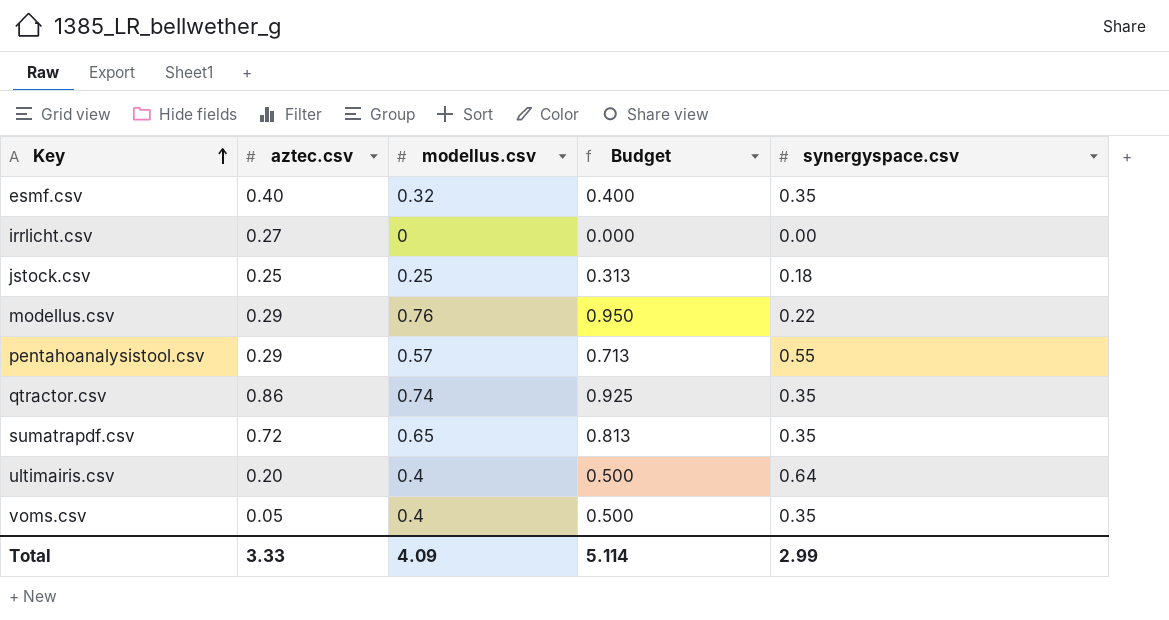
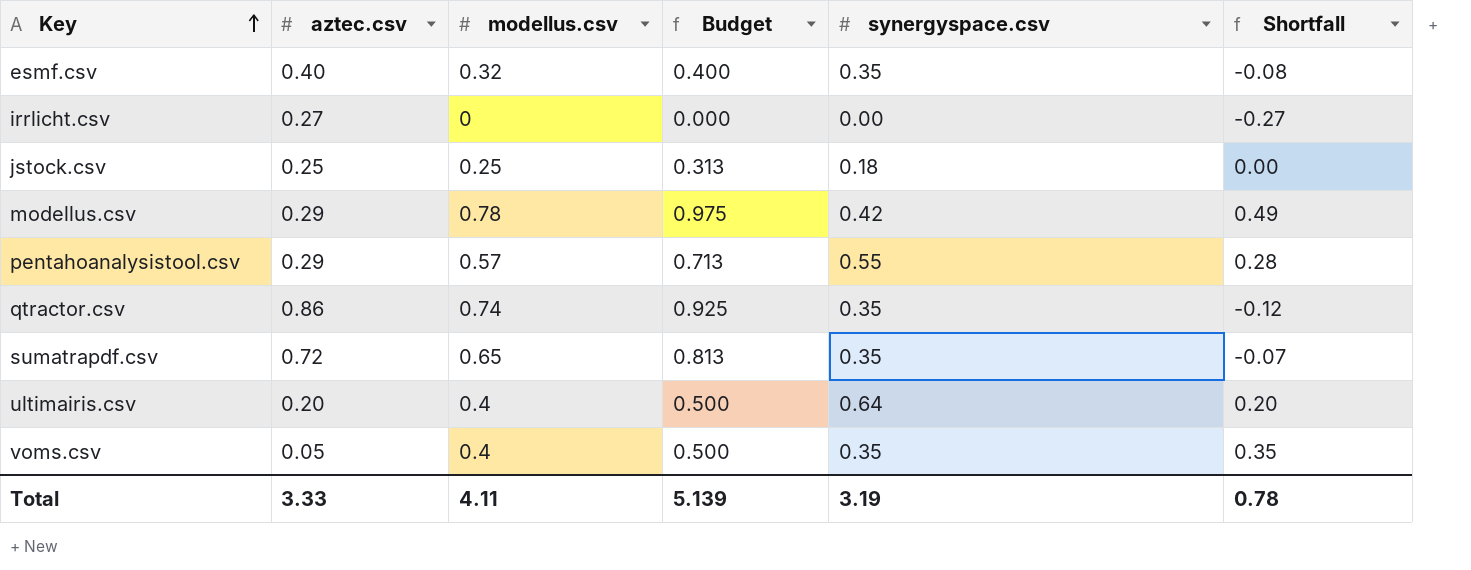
column Shortfall | formula: none -> [modellus.csv] - [aztec.csv]
modellus.csv | modellus.csv: 0.76 -> 0.78
modellus.csv | Budget: 0.950 -> 0.975
modellus.csv | synergyspace.csv: 0.22 -> 0.42
Total | modellus.csv: 4.09 -> 4.11
Total | Budget: 5.114 -> 5.139
Total | synergyspace.csv: 2.99 -> 3.19

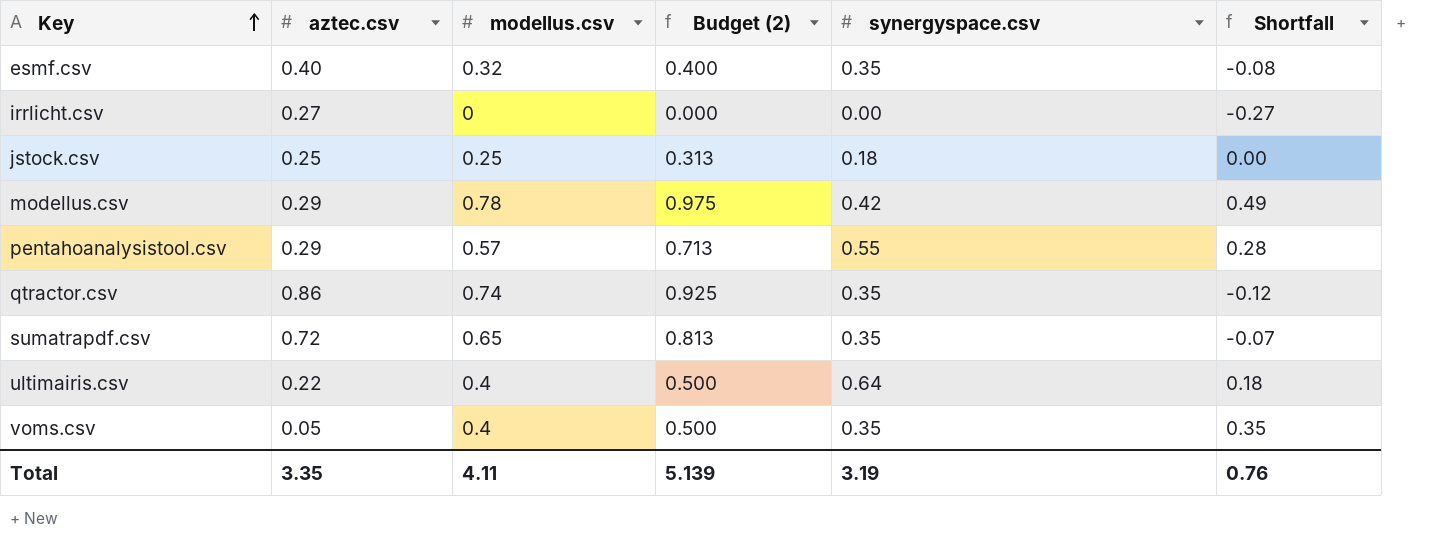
column name: Budget -> Budget (2)
ultimairis.csv | aztec.csv: 0.20 -> 0.22
ultimairis.csv | Shortfall: 0.20 -> 0.18
Total | aztec.csv: 3.33 -> 3.35
Total | Shortfall: 0.78 -> 0.76

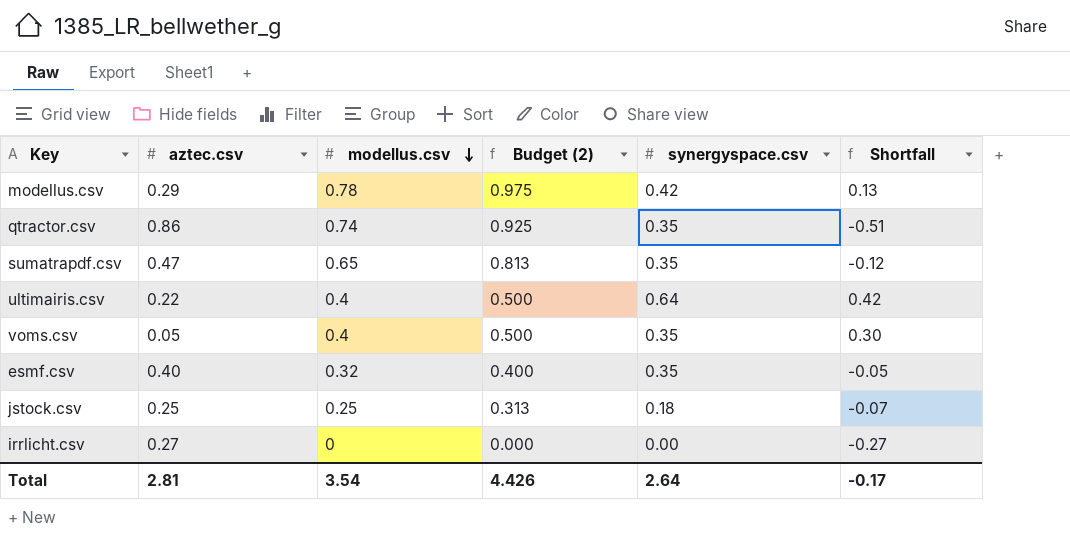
row order: Key ascending -> modellus.csv descending
column Shortfall | formula: [modellus.csv] - [aztec.csv] -> [synergyspace.csv] - [aztec.csv]
row pentahoanalysistool.csv: 0.29 | 0.57 | 0.713 | 0.55 | 0.28 -> none
sumatrapdf.csv | aztec.csv: 0.72 -> 0.47
Total | aztec.csv: 3.35 -> 2.81
Total | modellus.csv: 4.11 -> 3.54
Total | Budget (2): 5.139 -> 4.426
Total | synergyspace.csv: 3.19 -> 2.64
Total | Shortfall: 0.76 -> -0.17

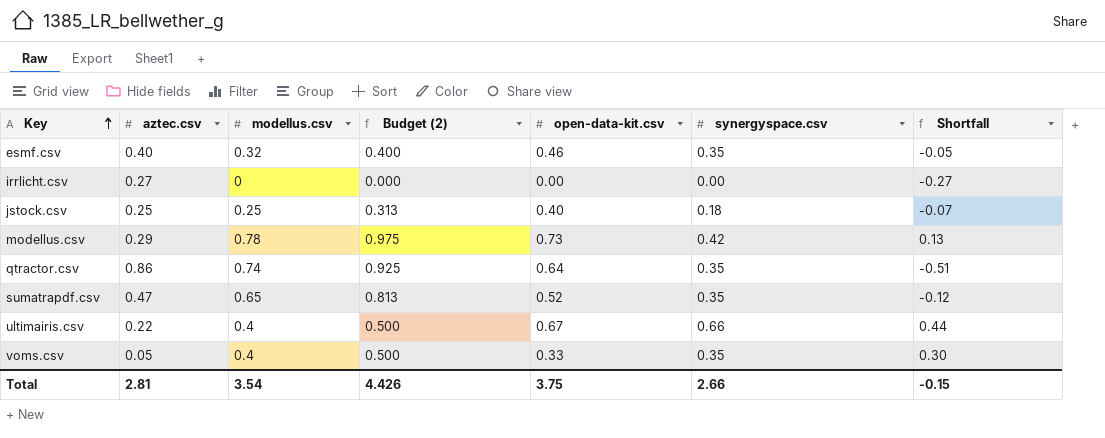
row order: modellus.csv descending -> Key ascending
column open-data-kit.csv | position: none -> 5
ultimairis.csv | synergyspace.csv: 0.64 -> 0.66
ultimairis.csv | Shortfall: 0.42 -> 0.44
Total | synergyspace.csv: 2.64 -> 2.66
Total | Shortfall: -0.17 -> -0.15

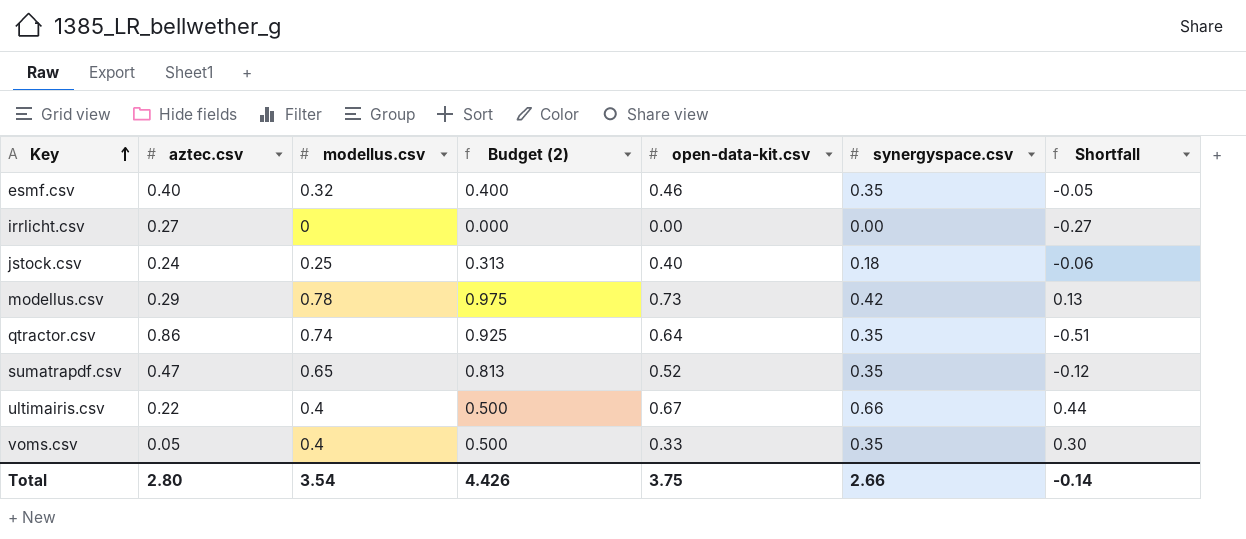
jstock.csv | aztec.csv: 0.25 -> 0.24
jstock.csv | Shortfall: -0.07 -> -0.06
Total | aztec.csv: 2.81 -> 2.80
Total | Shortfall: -0.15 -> -0.14

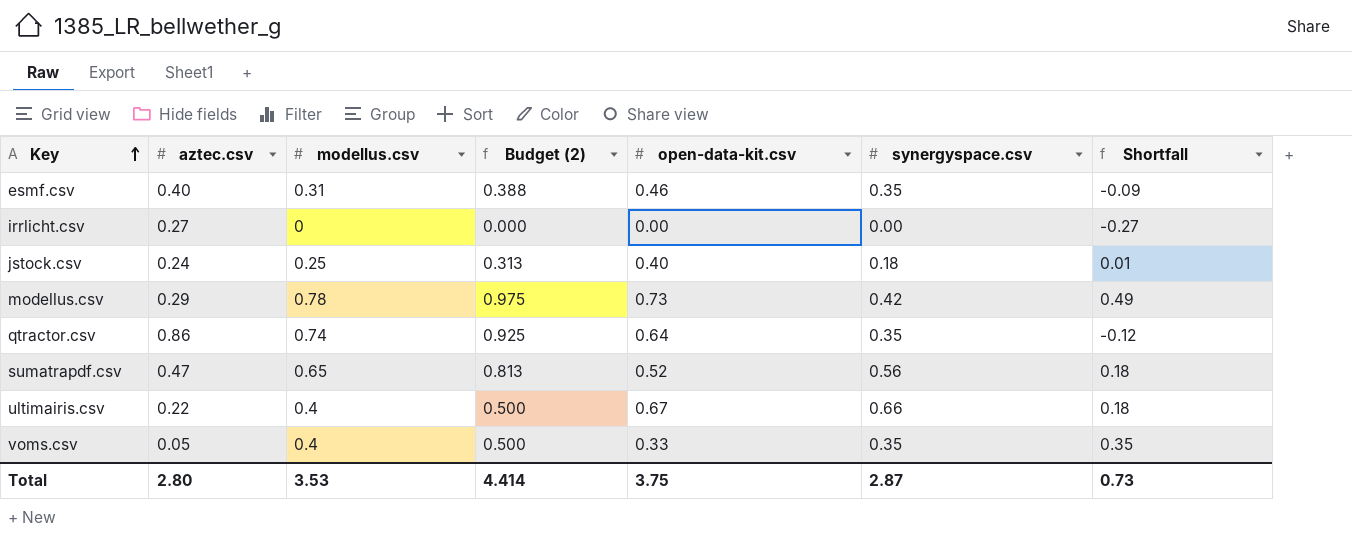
column Shortfall | formula: [synergyspace.csv] - [aztec.csv] -> [modellus.csv] - [aztec.csv]
esmf.csv | modellus.csv: 0.32 -> 0.31
esmf.csv | Budget (2): 0.400 -> 0.388
sumatrapdf.csv | synergyspace.csv: 0.35 -> 0.56
Total | modellus.csv: 3.54 -> 3.53
Total | Budget (2): 4.426 -> 4.414
Total | synergyspace.csv: 2.66 -> 2.87
Total | Shortfall: -0.14 -> 0.73

